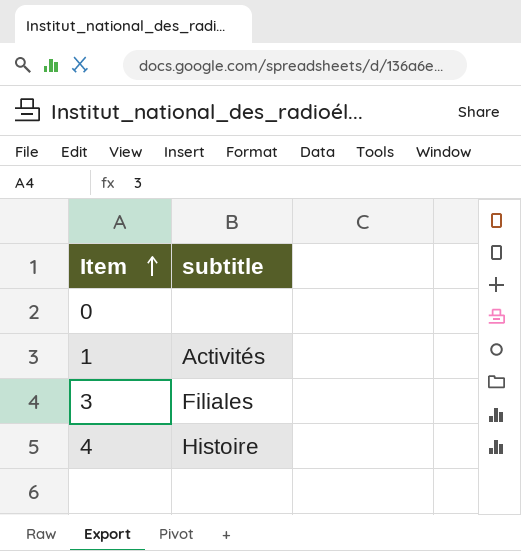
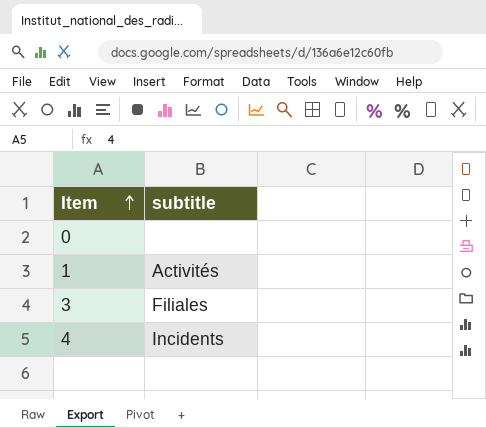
4 | subtitle: Histoire -> Incidents

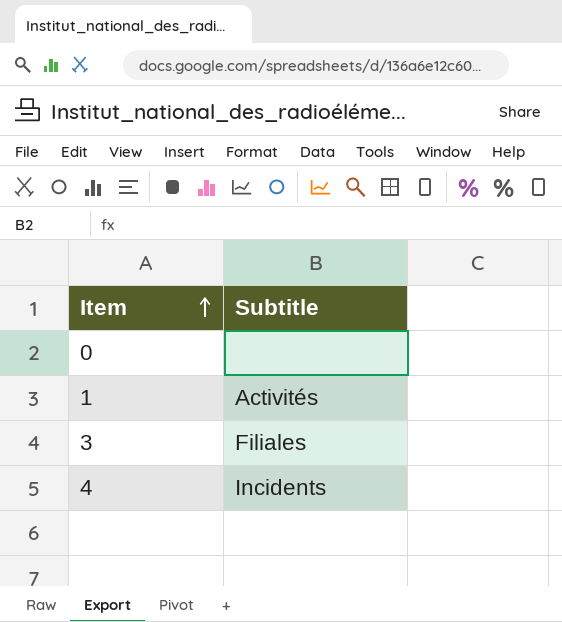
column name: subtitle -> Subtitle

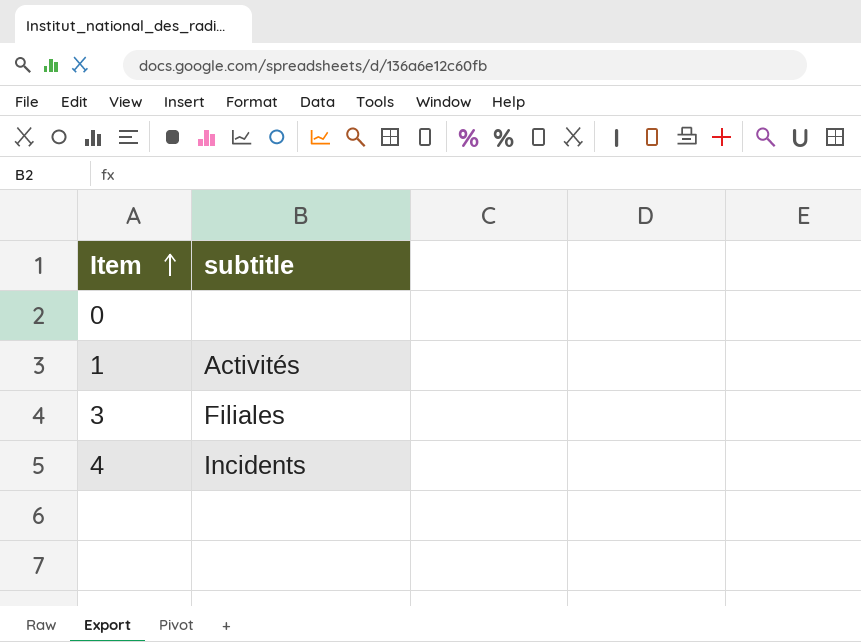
column name: Subtitle -> subtitle

